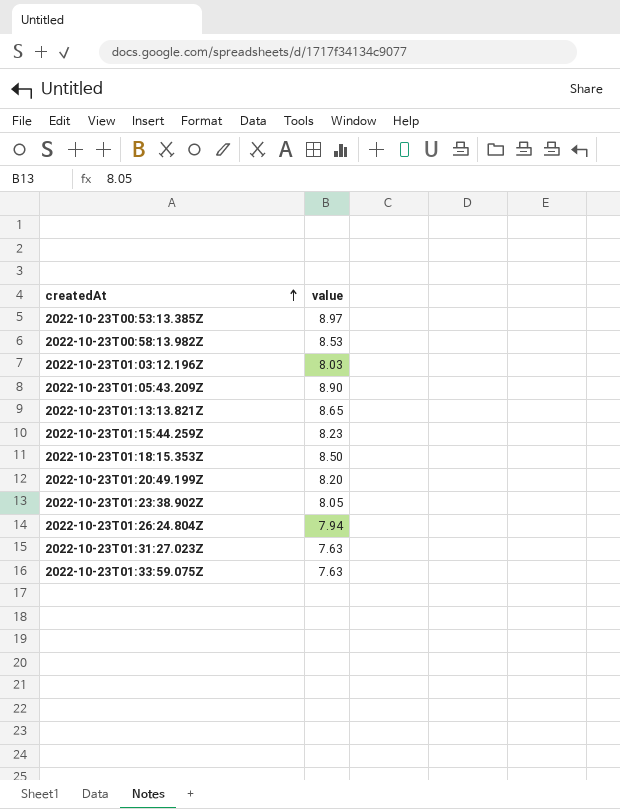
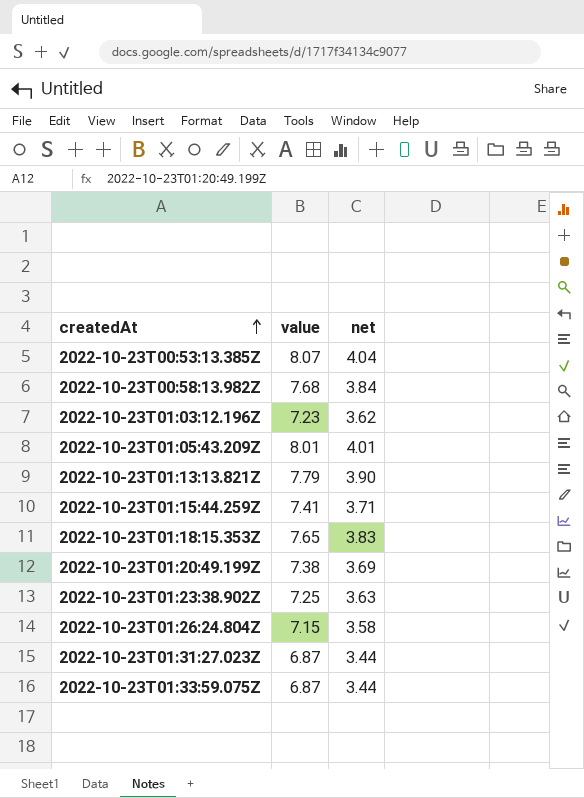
column net | formula: none -> [value] * 0.5
2022-10-23T00:53:13.385Z | value: 8.97 -> 8.07
2022-10-23T00:58:13.982Z | value: 8.53 -> 7.68
2022-10-23T01:03:12.196Z | value: 8.03 -> 7.23
2022-10-23T01:05:43.209Z | value: 8.90 -> 8.01
2022-10-23T01:13:13.821Z | value: 8.65 -> 7.79
2022-10-23T01:15:44.259Z | value: 8.23 -> 7.41
2022-10-23T01:18:15.353Z | value: 8.50 -> 7.65
2022-10-23T01:20:49.199Z | value: 8.20 -> 7.38
2022-10-23T01:23:38.902Z | value: 8.05 -> 7.25
2022-10-23T01:26:24.804Z | value: 7.94 -> 7.15
2022-10-23T01:31:27.023Z | value: 7.63 -> 6.87
2022-10-23T01:33:59.075Z | value: 7.63 -> 6.87

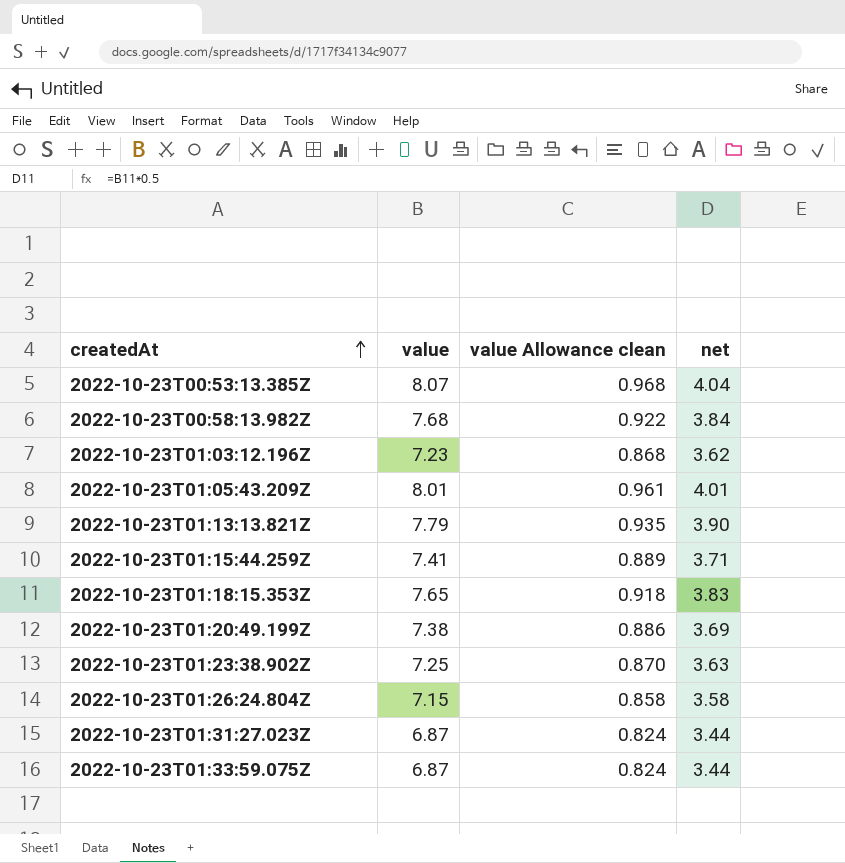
column value Allowance clean | formula: none -> [value] * 0.12

